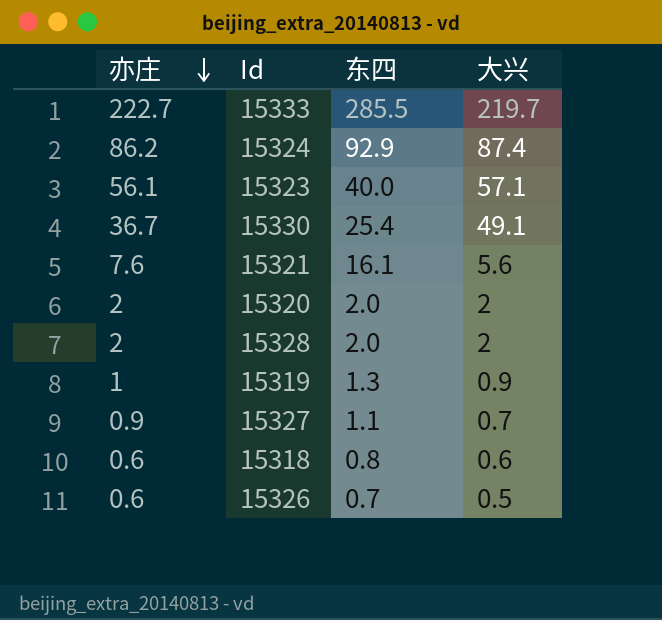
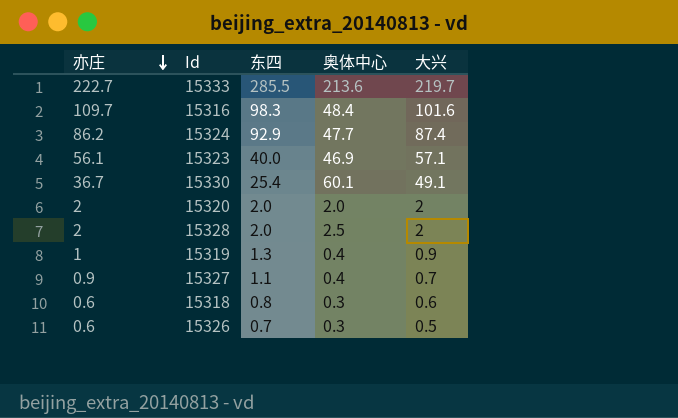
column 奥体中心 | position: none -> 4
row 15321: 7.6 | 16.1 | 5.6 -> none
row 15316: none -> 109.7 | 98.3 | 48.4 | 101.6

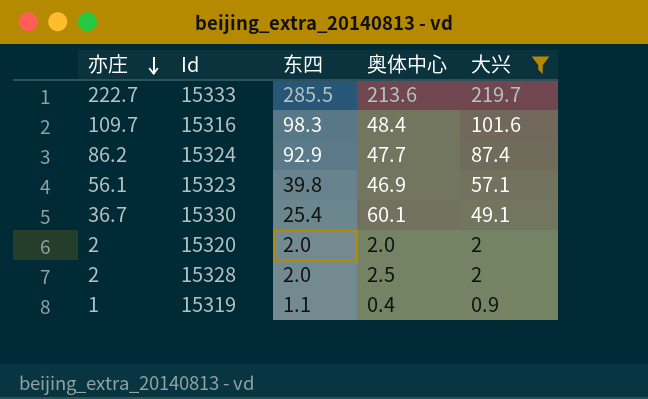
filter: none -> 大兴 >= 0.9
15323 | 东四: 40.0 -> 39.8
15319 | 东四: 1.3 -> 1.1

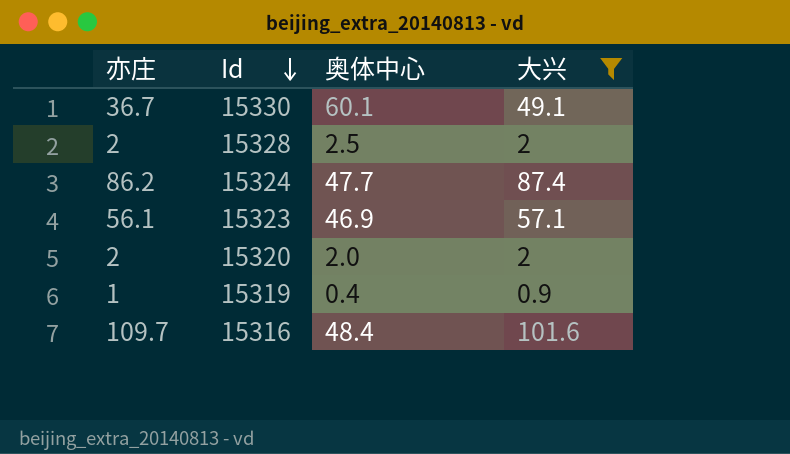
row order: 亦庄 descending -> Id descending
column 东四 | position: 3 -> none
row 15333: 222.7 | 285.5 | 213.6 | 219.7 -> none

